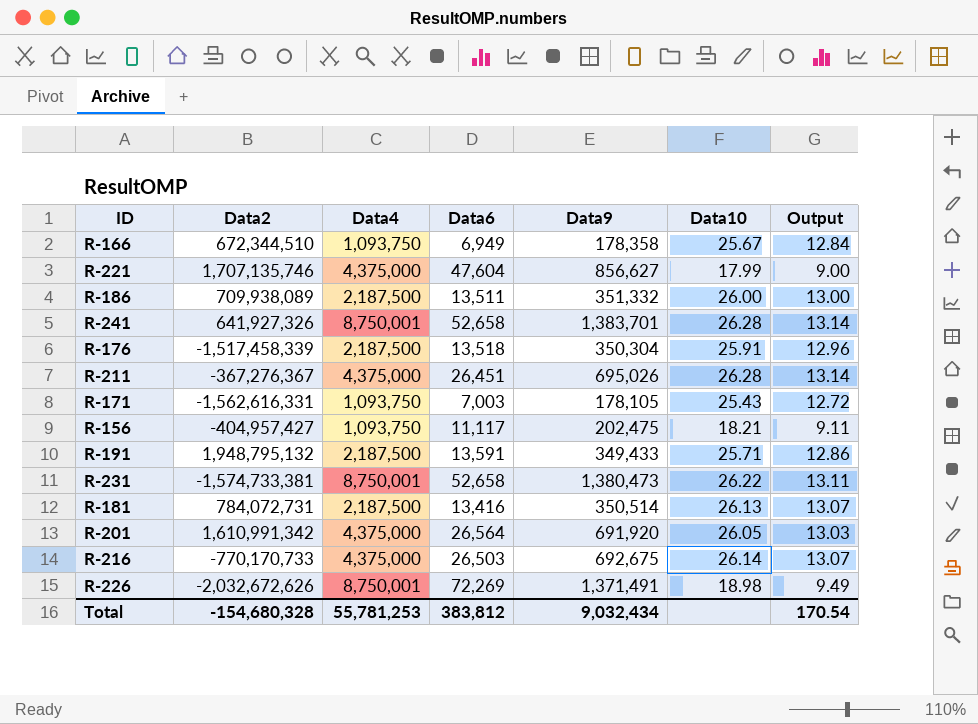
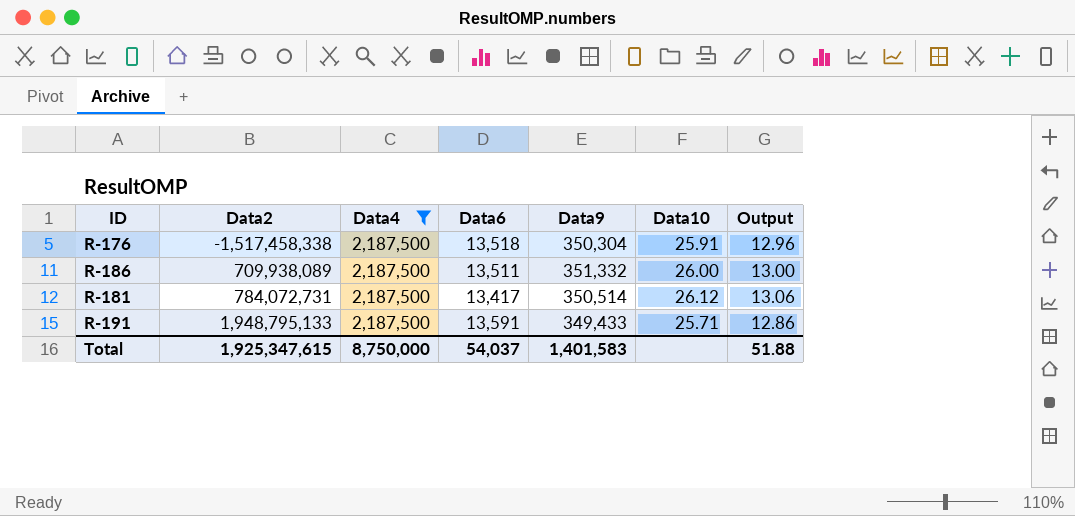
filter: none -> Data4 = 2,187,500
row order: none -> Data2 ascending
R-176 | Data2: -1,517,458,339 -> -1,517,458,338
R-181 | Data6: 13,416 -> 13,417
R-181 | Data10: 26.13 -> 26.12
R-181 | Output: 13.07 -> 13.06
R-191 | Data2: 1,948,795,132 -> 1,948,795,133
Total | Data2: -154,680,328 -> 1,925,347,615
Total | Data4: 55,781,253 -> 8,750,000
Total | Data6: 383,812 -> 54,037
Total | Data9: 9,032,434 -> 1,401,583
Total | Output: 170.54 -> 51.88

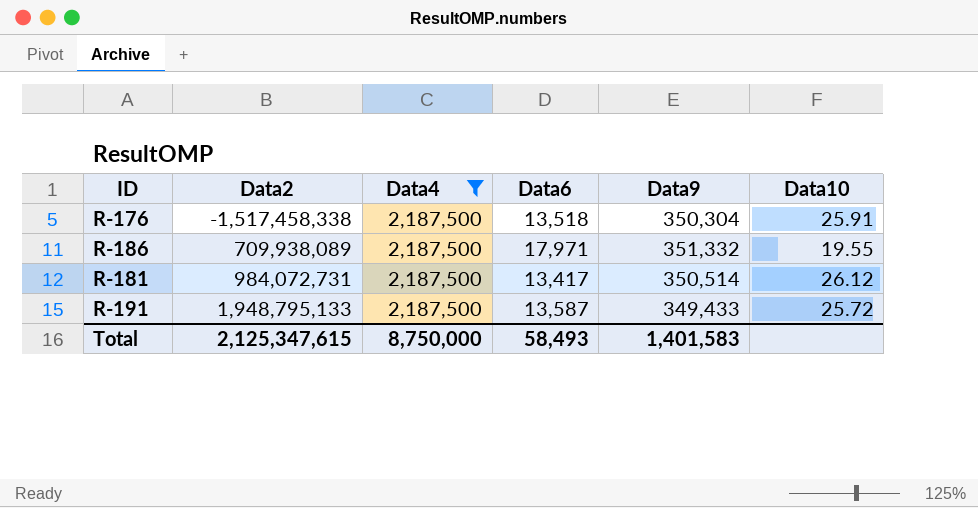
column Output | formula: [Data10] * 0.5 -> none
R-186 | Data6: 13,511 -> 17,971
R-186 | Data10: 26.00 -> 19.55
R-181 | Data2: 784,072,731 -> 984,072,731
R-191 | Data6: 13,591 -> 13,587
R-191 | Data10: 25.71 -> 25.72
Total | Data2: 1,925,347,615 -> 2,125,347,615
Total | Data6: 54,037 -> 58,493

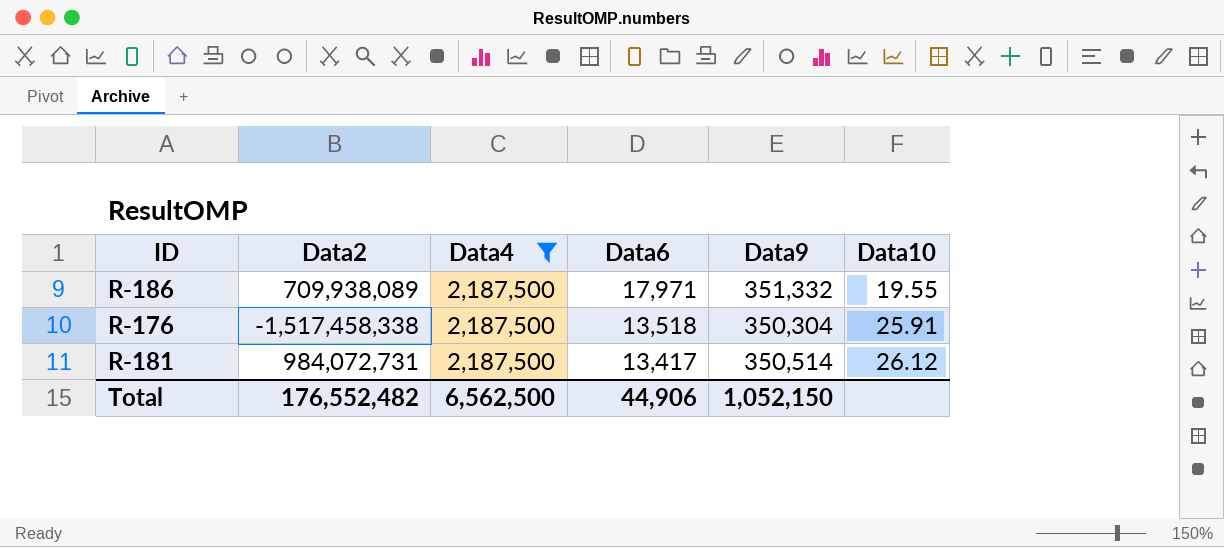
row order: Data2 ascending -> Data6 descending
row R-191: 1,948,795,133 | 2,187,500 | 13,587 | 349,433 | 25.72 -> none
Total | Data2: 2,125,347,615 -> 176,552,482
Total | Data4: 8,750,000 -> 6,562,500
Total | Data6: 58,493 -> 44,906
Total | Data9: 1,401,583 -> 1,052,150

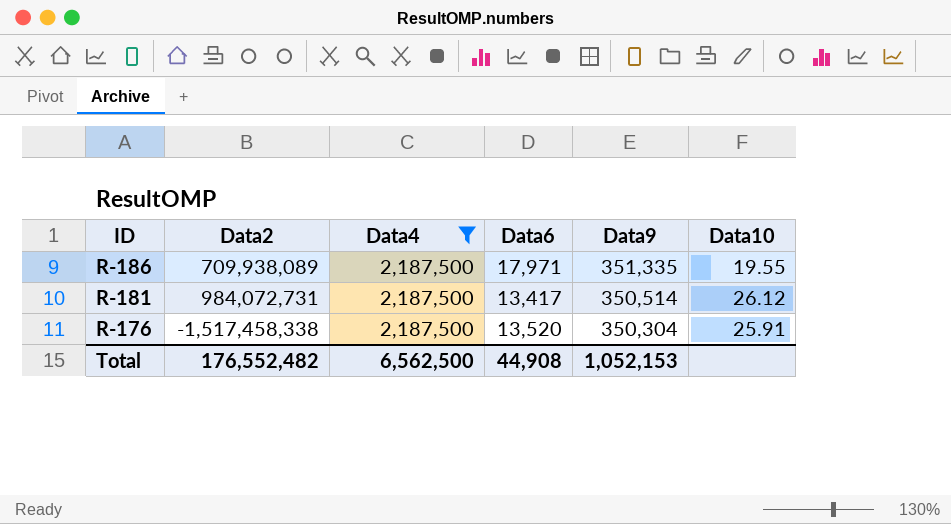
row order: Data6 descending -> ID descending
R-186 | Data9: 351,332 -> 351,335
R-176 | Data6: 13,518 -> 13,520
Total | Data6: 44,906 -> 44,908
Total | Data9: 1,052,150 -> 1,052,153

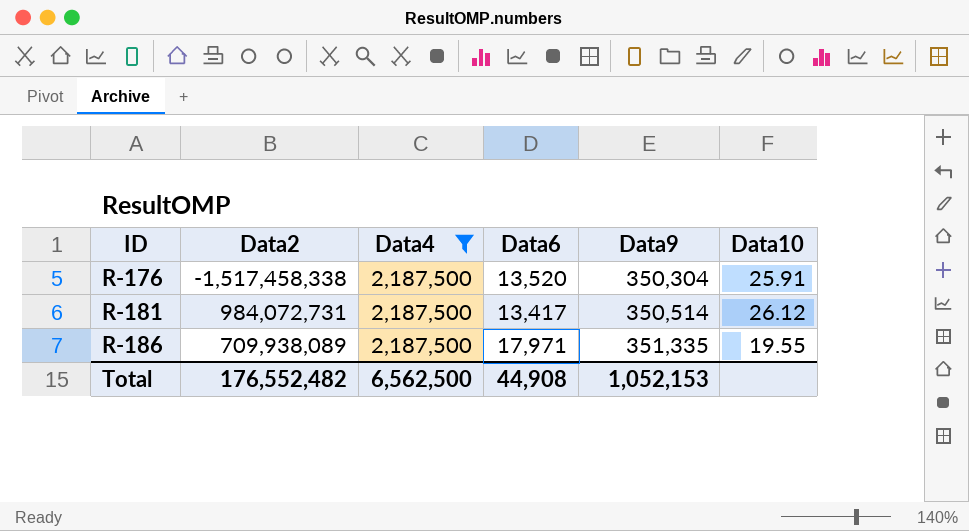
row order: ID descending -> ID ascending

